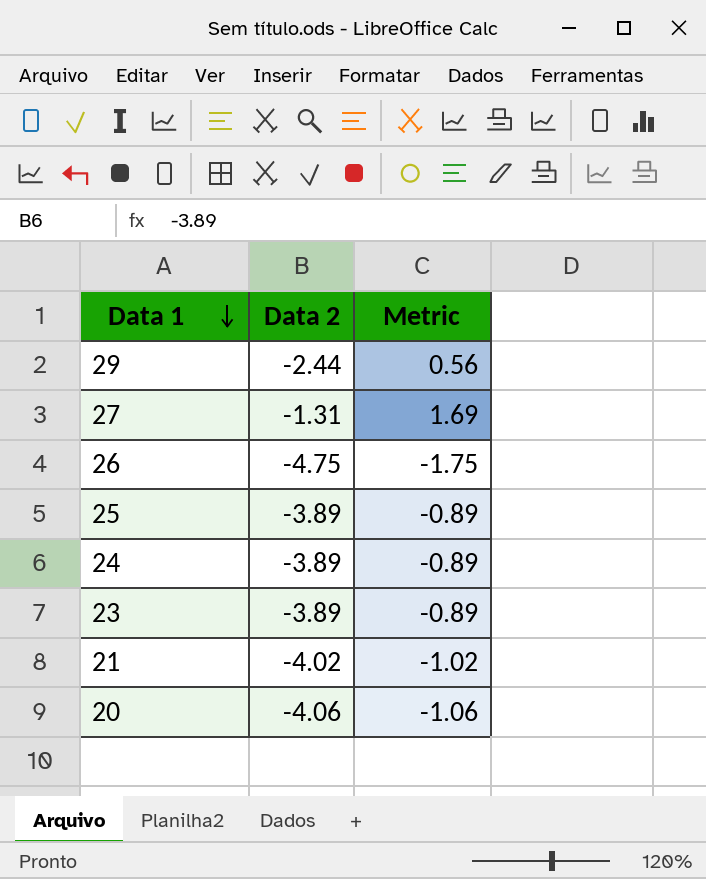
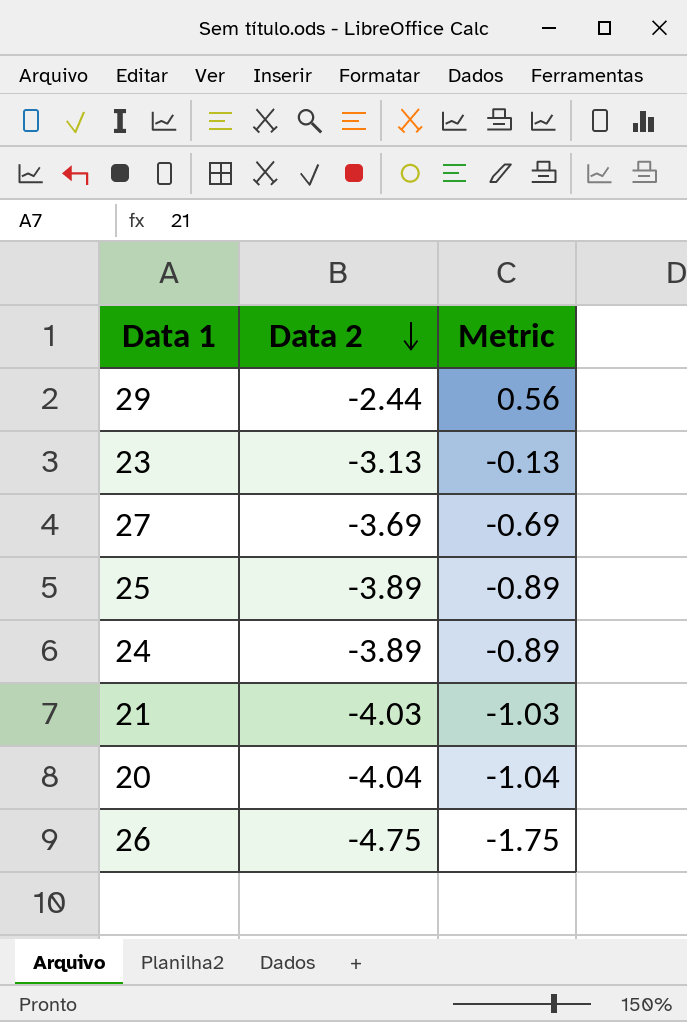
row order: Data 1 descending -> Data 2 descending
23 | Data 2: -3.89 -> -3.13
23 | Metric: -0.89 -> -0.13
27 | Data 2: -1.31 -> -3.69
27 | Metric: 1.69 -> -0.69
21 | Data 2: -4.02 -> -4.03
21 | Metric: -1.02 -> -1.03
20 | Data 2: -4.06 -> -4.04
20 | Metric: -1.06 -> -1.04

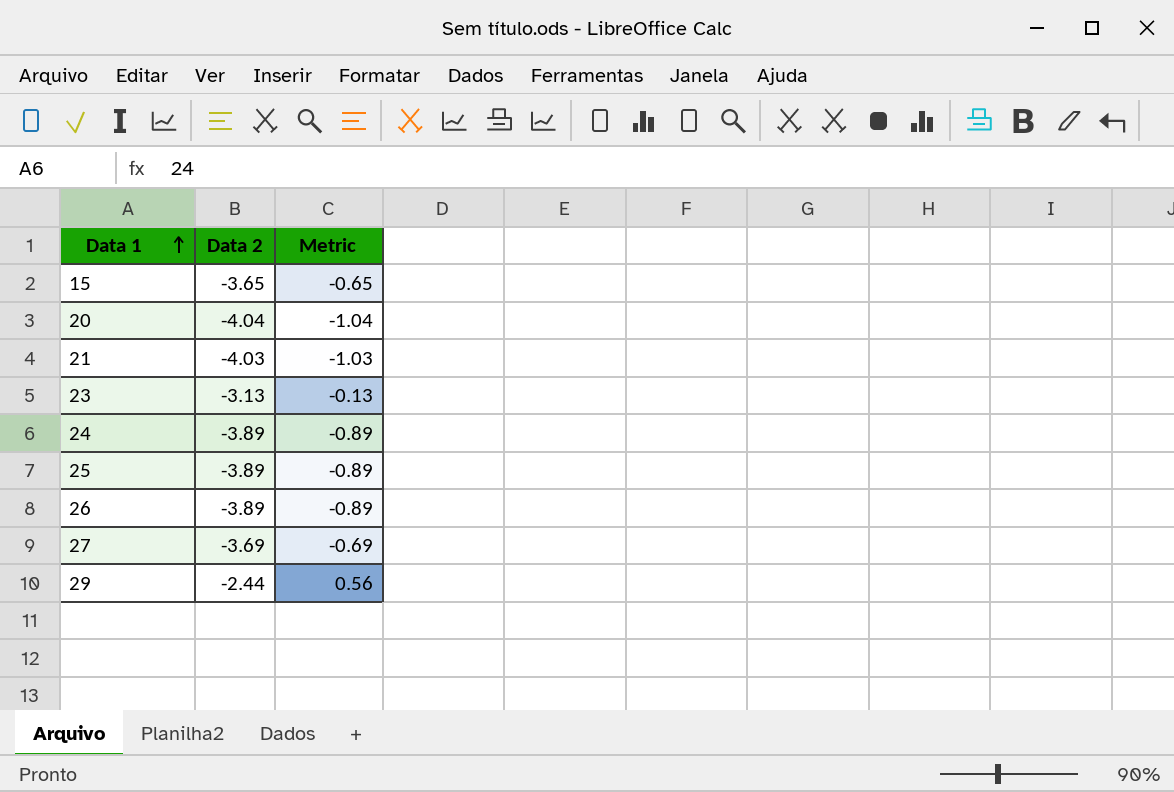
row order: Data 2 descending -> Data 1 ascending
row 15: none -> -3.65 | -0.65
26 | Data 2: -4.75 -> -3.89
26 | Metric: -1.75 -> -0.89

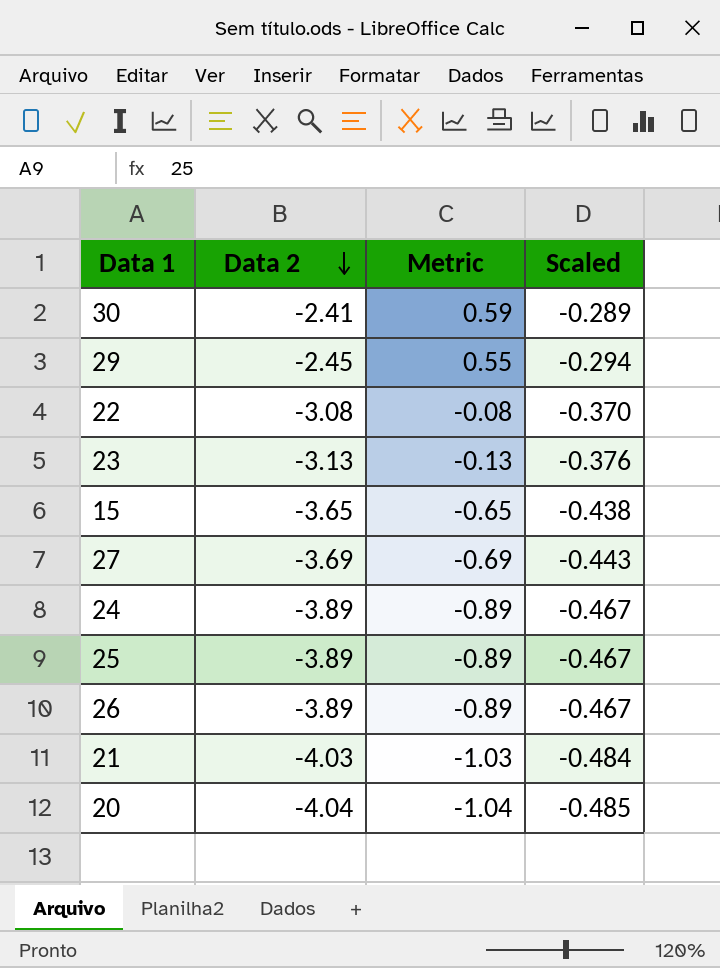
row order: Data 1 ascending -> Data 2 descending
column Scaled | formula: none -> [Data 2] * 0.12
row 30: none -> -2.41 | 0.59 | -0.289
29 | Data 2: -2.44 -> -2.45
29 | Metric: 0.56 -> 0.55
row 22: none -> -3.08 | -0.08 | -0.370

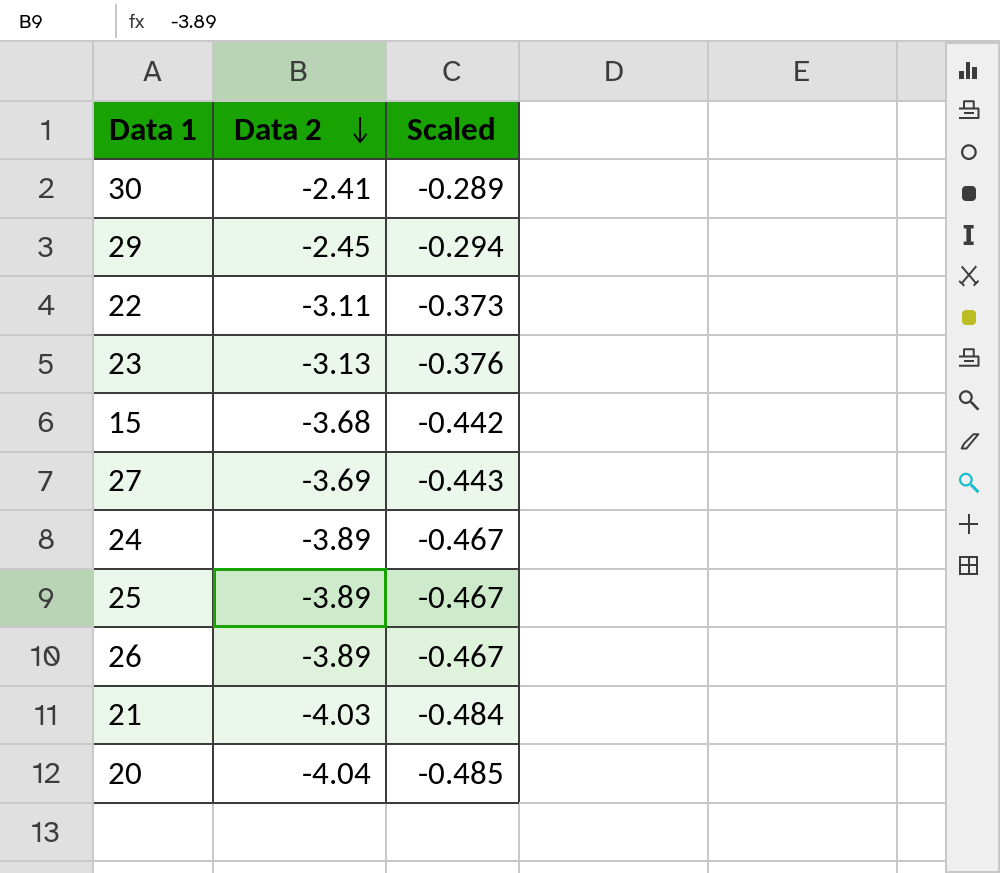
column Metric | formula: [Data 2] + 3 -> none
22 | Data 2: -3.08 -> -3.11
22 | Scaled: -0.370 -> -0.373
15 | Data 2: -3.65 -> -3.68
15 | Scaled: -0.438 -> -0.442

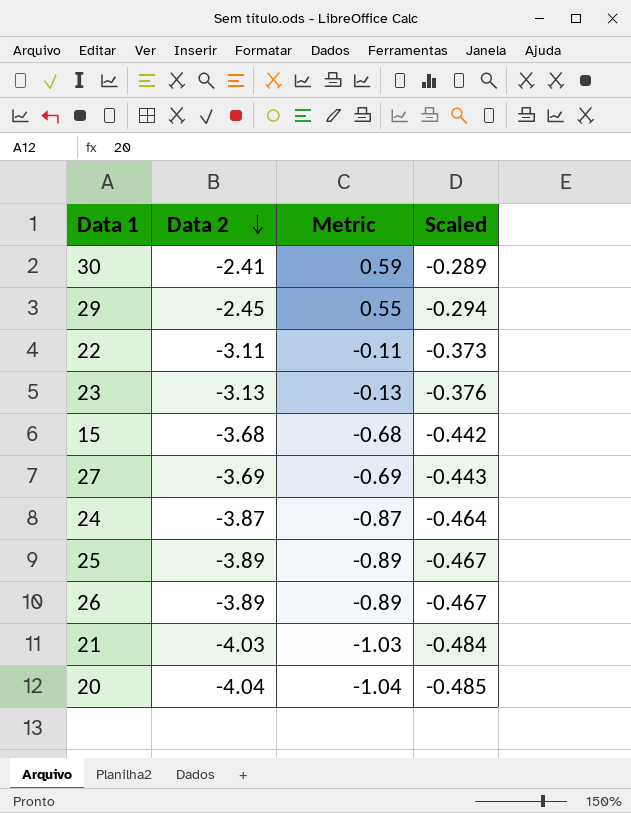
column Metric | formula: none -> [Data 2] + 3
24 | Data 2: -3.89 -> -3.87
24 | Scaled: -0.467 -> -0.464

